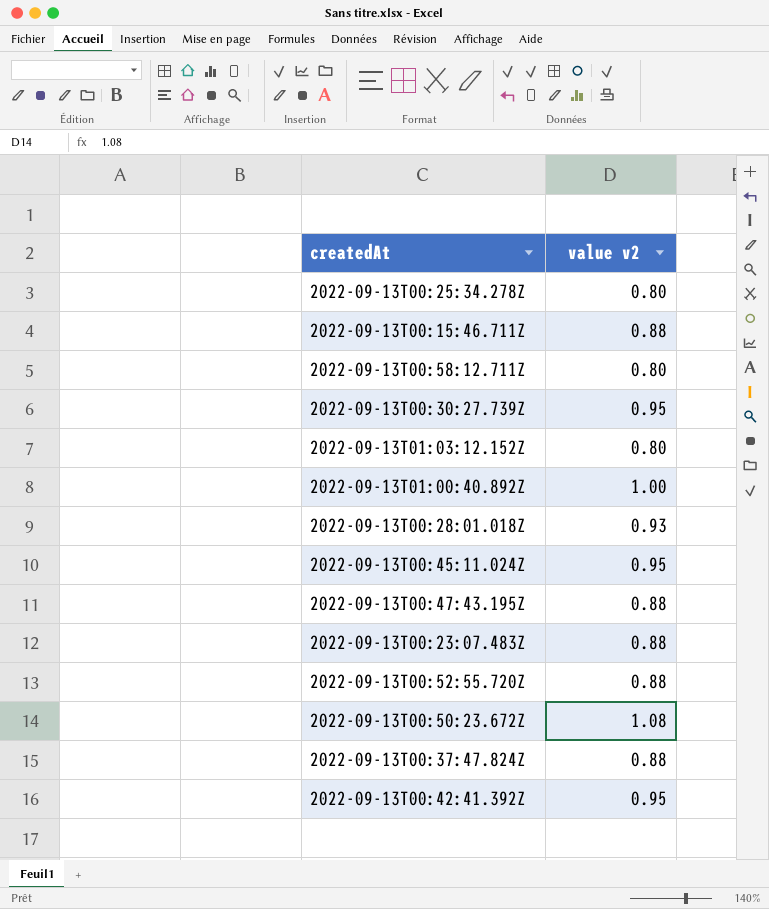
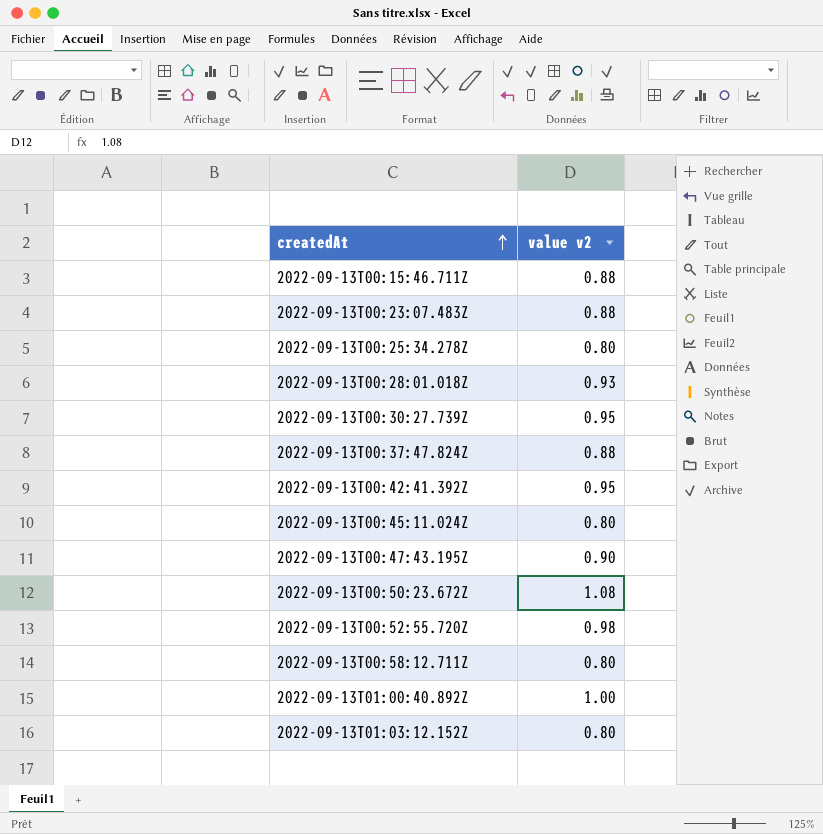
row order: none -> createdAt ascending
2022-09-13T00:45:11.024Z | value v2: 0.95 -> 0.80
2022-09-13T00:47:43.195Z | value v2: 0.88 -> 0.90
2022-09-13T00:52:55.720Z | value v2: 0.88 -> 0.98

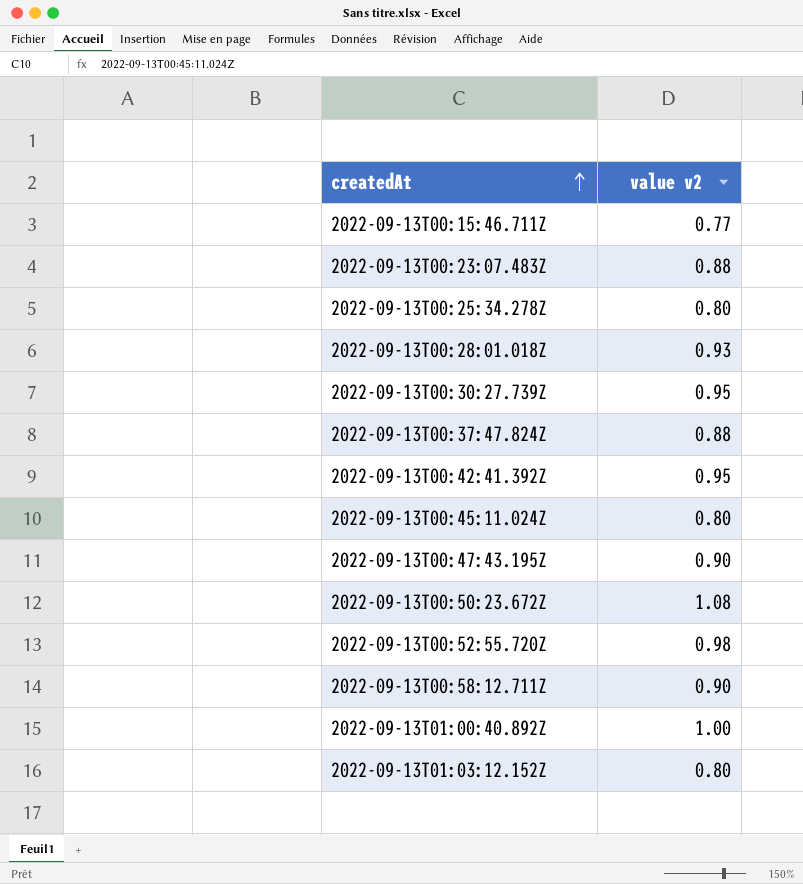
2022-09-13T00:15:46.711Z | value v2: 0.88 -> 0.77
2022-09-13T00:58:12.711Z | value v2: 0.80 -> 0.90

